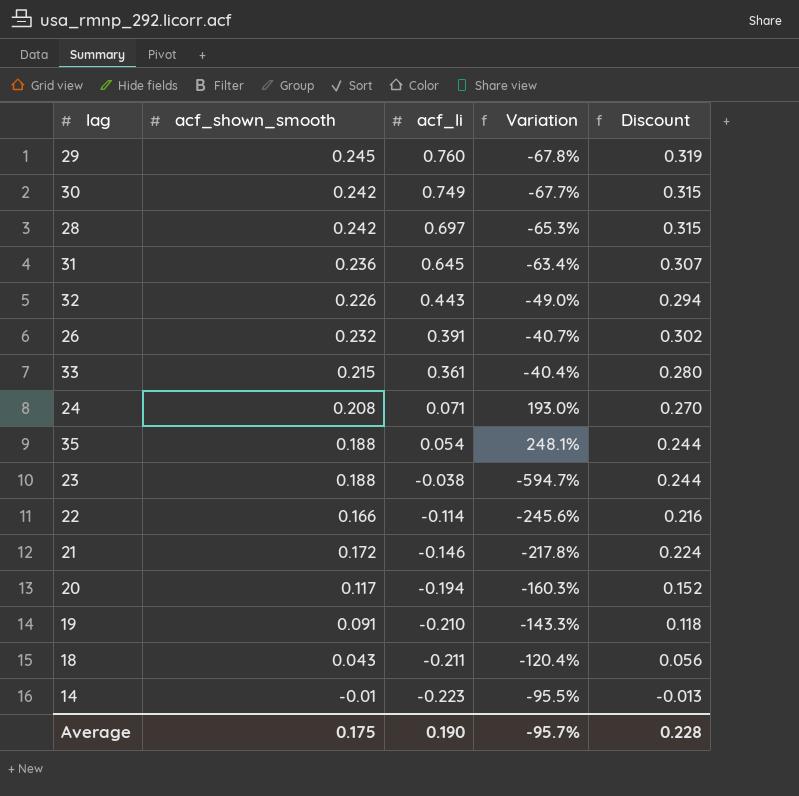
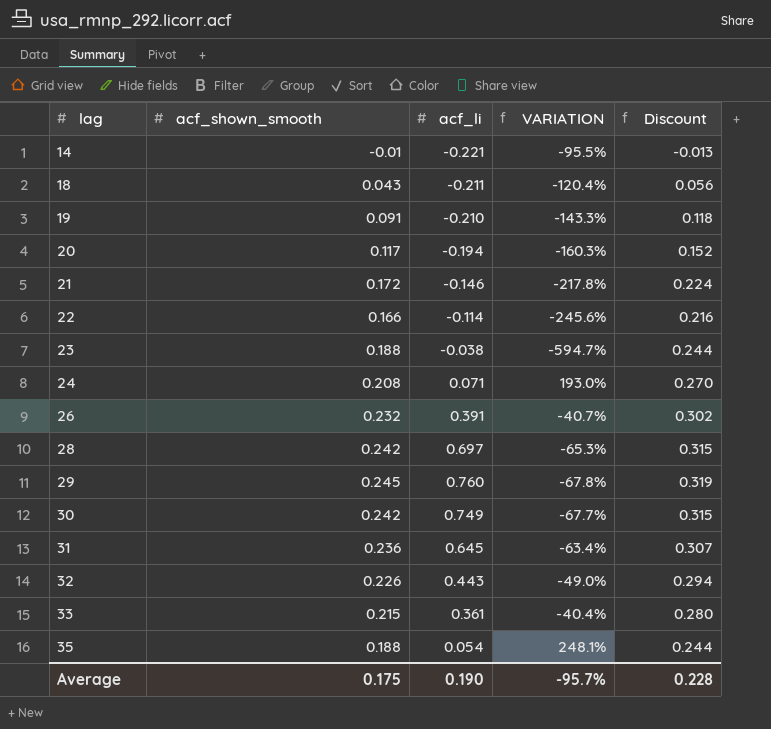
row order: acf_li descending -> lag ascending
column name: Variation -> VARIATION
14 | acf_li: -0.223 -> -0.221

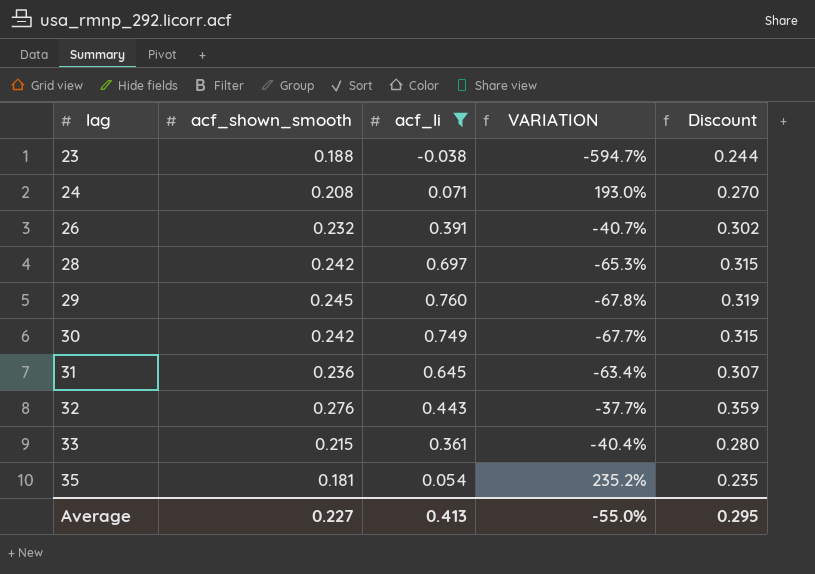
filter: none -> acf_li >= -0.038
32 | acf_shown_smooth: 0.226 -> 0.276
32 | VARIATION: -49.0% -> -37.7%
32 | Discount: 0.294 -> 0.359
35 | acf_shown_smooth: 0.188 -> 0.181
35 | VARIATION: 248.1% -> 235.2%
35 | Discount: 0.244 -> 0.235
Average | acf_shown_smooth: 0.175 -> 0.227
Average | acf_li: 0.190 -> 0.413
Average | VARIATION: -95.7% -> -55.0%
Average | Discount: 0.228 -> 0.295

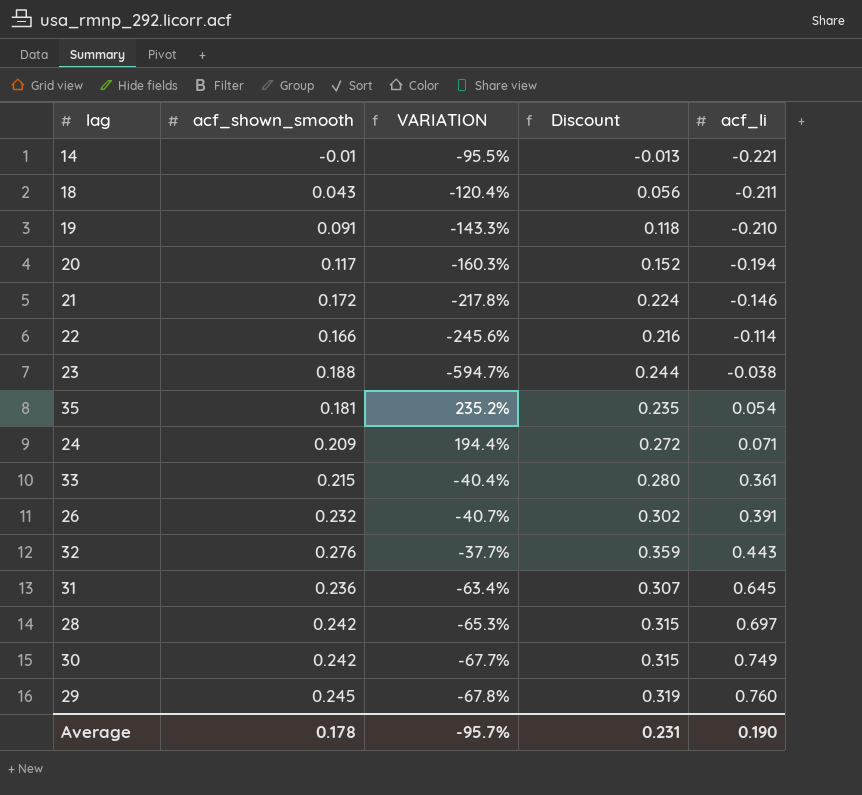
filter: acf_li >= -0.038 -> none
row order: lag ascending -> acf_li ascending
column acf_li | position: 3 -> 5
24 | acf_shown_smooth: 0.208 -> 0.209
24 | VARIATION: 193.0% -> 194.4%
24 | Discount: 0.270 -> 0.272
Average | acf_shown_smooth: 0.227 -> 0.178
Average | VARIATION: -55.0% -> -95.7%
Average | Discount: 0.295 -> 0.231
Average | acf_li: 0.413 -> 0.190

